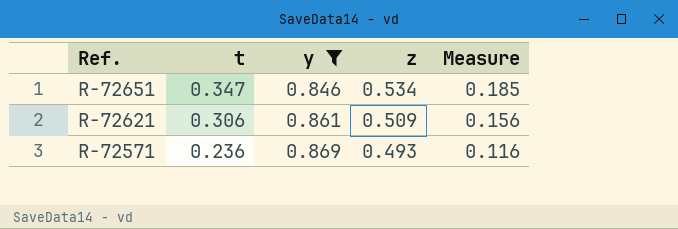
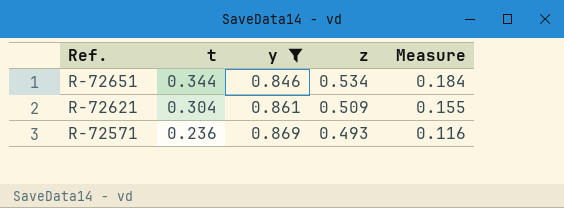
R-72651 | t: 0.347 -> 0.344
R-72651 | Measure: 0.185 -> 0.184
R-72621 | t: 0.306 -> 0.304
R-72621 | Measure: 0.156 -> 0.155

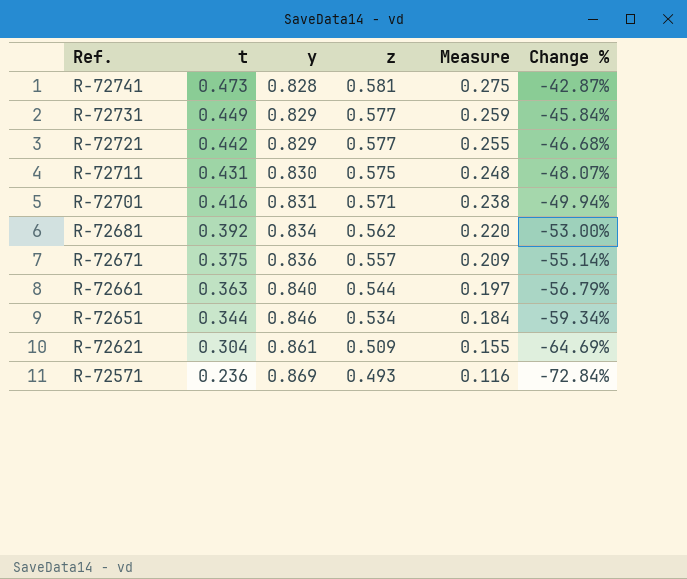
filter: y >= 0.846 -> none
column Change % | formula: none -> ([t] - [y]) / [y]

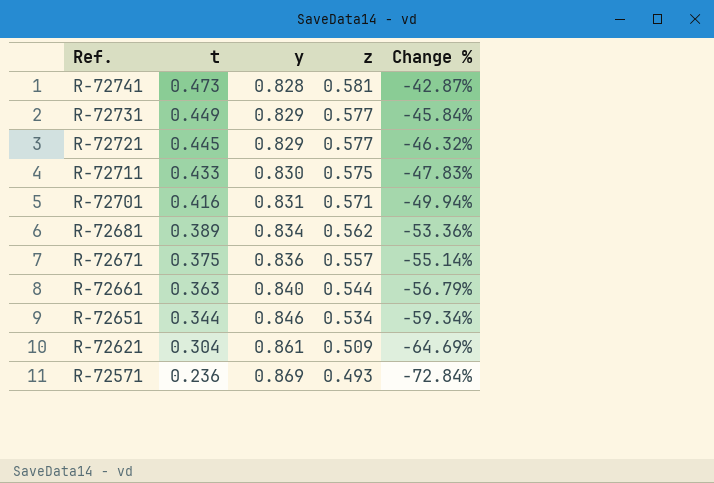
column Measure | formula: [t] * [z] -> none
R-72721 | t: 0.442 -> 0.445
R-72721 | Change %: -46.68% -> -46.32%
R-72711 | t: 0.431 -> 0.433
R-72711 | Change %: -48.07% -> -47.83%
R-72681 | t: 0.392 -> 0.389
R-72681 | Change %: -53.00% -> -53.36%

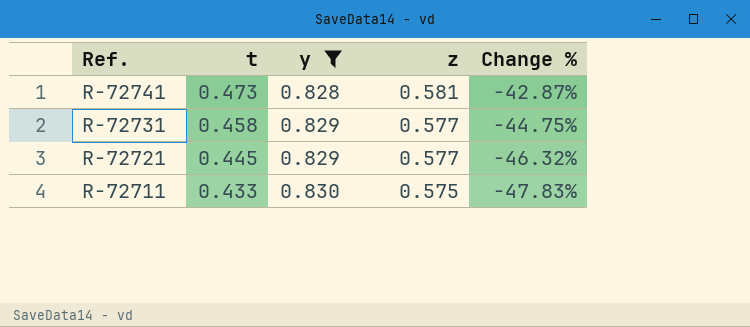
filter: none -> y <= 0.830
R-72731 | t: 0.449 -> 0.458
R-72731 | Change %: -45.84% -> -44.75%

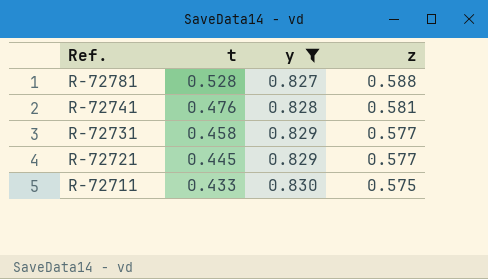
column Change % | formula: ([t] - [y]) / [y] -> none
row R-72781: none -> 0.528 | 0.827 | 0.588
R-72741 | t: 0.473 -> 0.476

